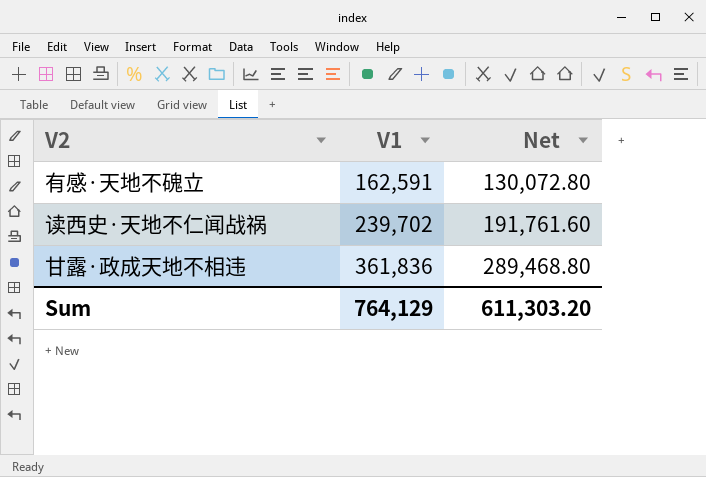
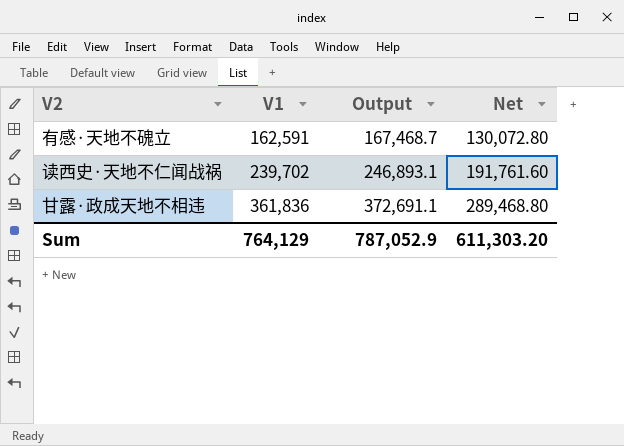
column Output | formula: none -> [V1] * 1.03

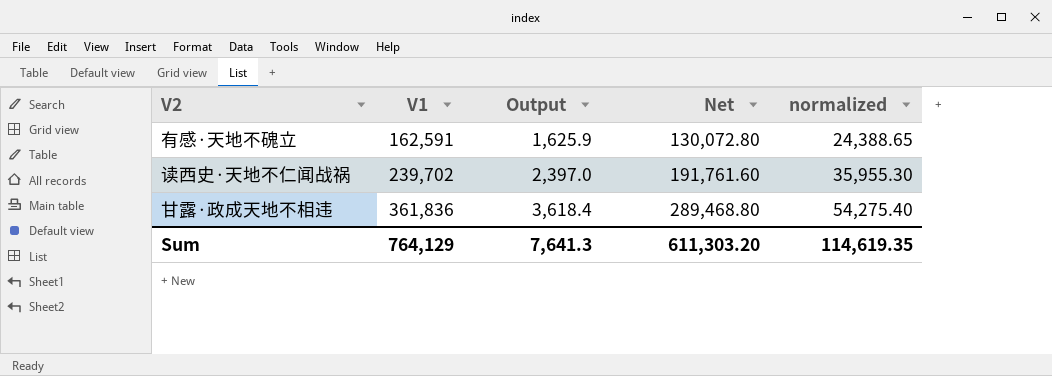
column Output | formula: [V1] * 1.03 -> [V1] * 0.01
column normalized | formula: none -> [V1] * 0.15
Sum | Output: 787,052.9 -> 7,641.3

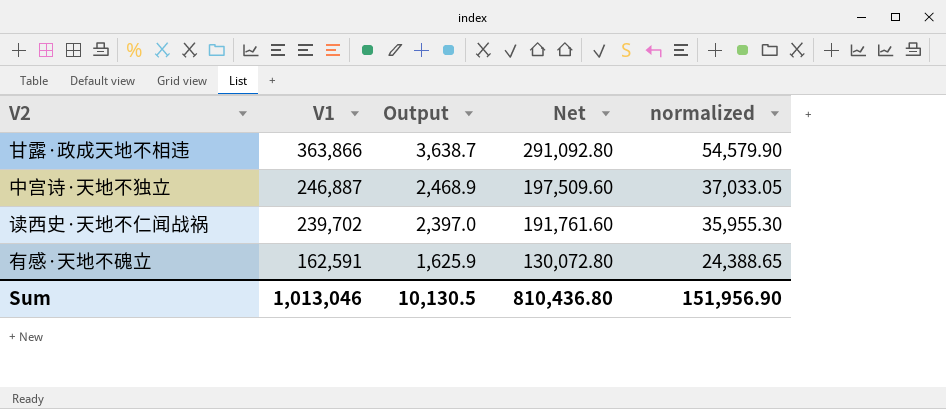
row order: V1 ascending -> V1 descending
甘露·政成天地不相违 | V1: 361,836 -> 363,866
甘露·政成天地不相违 | Output: 3,618.4 -> 3,638.7
甘露·政成天地不相违 | Net: 289,468.80 -> 291,092.80
甘露·政成天地不相违 | normalized: 54,275.40 -> 54,579.90
row 中宫诗·天地不独立: none -> 246,887 | 2,468.9 | 197,509.60 | 37,033.05
Sum | V1: 764,129 -> 1,013,046
Sum | Output: 7,641.3 -> 10,130.5
Sum | Net: 611,303.20 -> 810,436.80
Sum | normalized: 114,619.35 -> 151,956.90

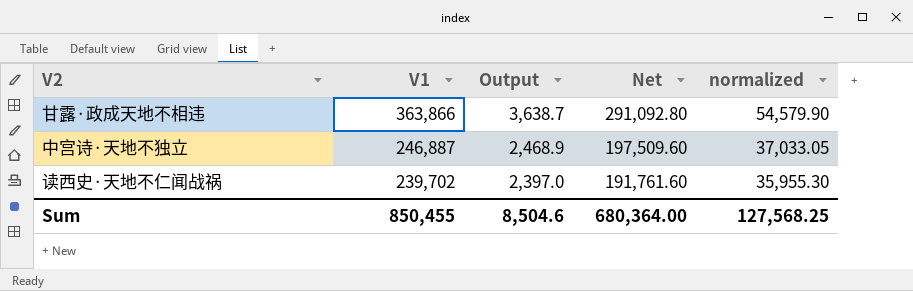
row 有感·天地不磈立: 162,591 | 1,625.9 | 130,072.80 | 24,388.65 -> none
Sum | V1: 1,013,046 -> 850,455
Sum | Output: 10,130.5 -> 8,504.6
Sum | Net: 810,436.80 -> 680,364.00
Sum | normalized: 151,956.90 -> 127,568.25

